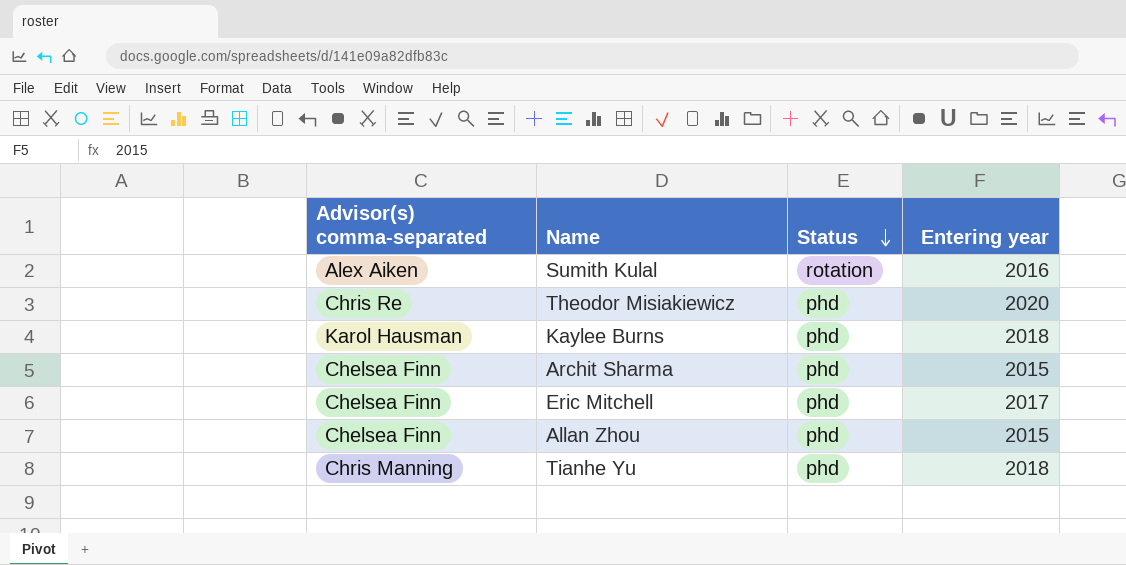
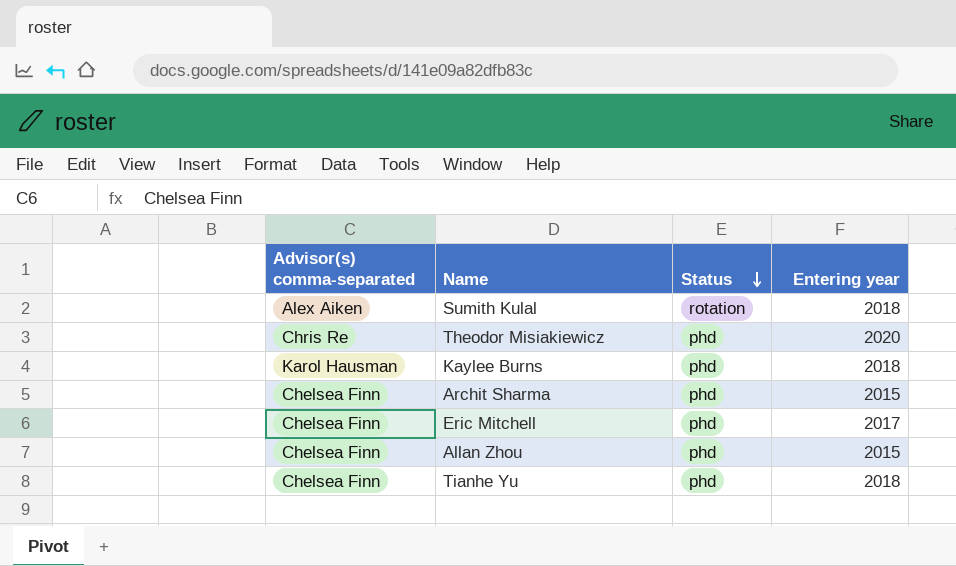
Sumith Kulal | Entering year: 2016 -> 2018
Tianhe Yu | Advisor(s) comma-separated: Chris Manning -> Chelsea Finn

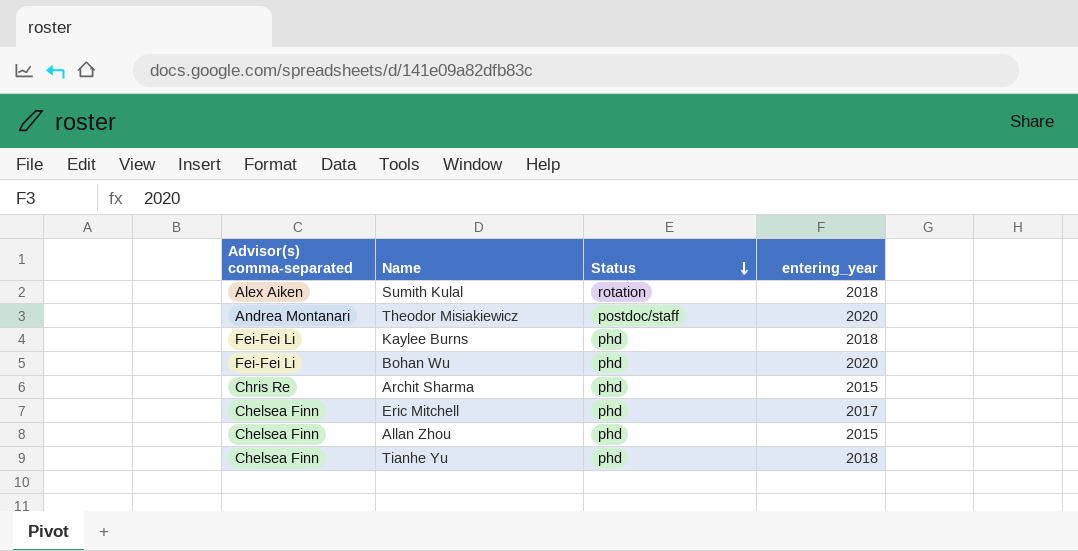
column name: Entering year -> entering_year
Theodor Misiakiewicz | Advisor(s) comma-separated: Chris Re -> Andrea Montanari
Theodor Misiakiewicz | Status: phd -> postdoc/staff
Kaylee Burns | Advisor(s) comma-separated: Karol Hausman -> Fei-Fei Li
row Bohan Wu: none -> Fei-Fei Li | phd | 2020
Archit Sharma | Advisor(s) comma-separated: Chelsea Finn -> Chris Re

